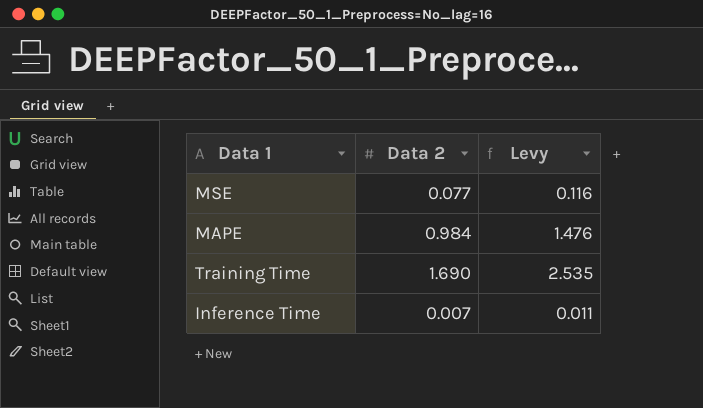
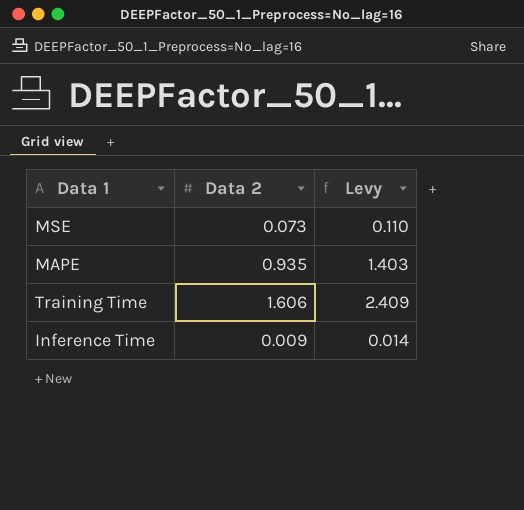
MSE | Data 2: 0.077 -> 0.073
MSE | Levy: 0.116 -> 0.110
MAPE | Data 2: 0.984 -> 0.935
MAPE | Levy: 1.476 -> 1.403
Training Time | Data 2: 1.690 -> 1.606
Training Time | Levy: 2.535 -> 2.409
Inference Time | Data 2: 0.007 -> 0.009
Inference Time | Levy: 0.011 -> 0.014

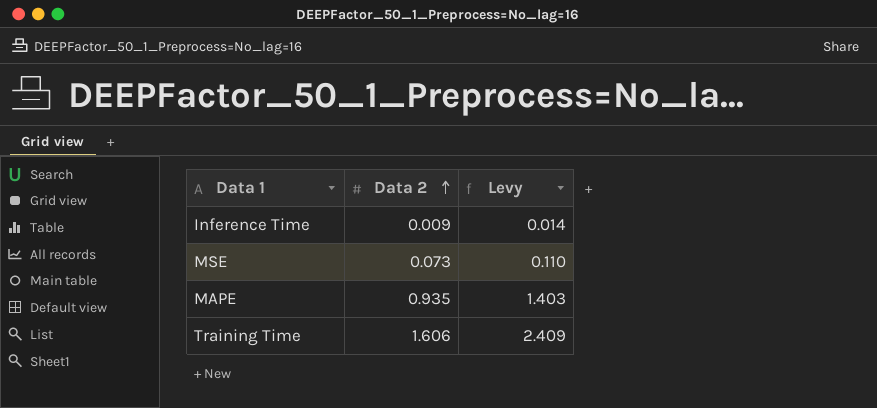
row order: none -> Data 2 ascending

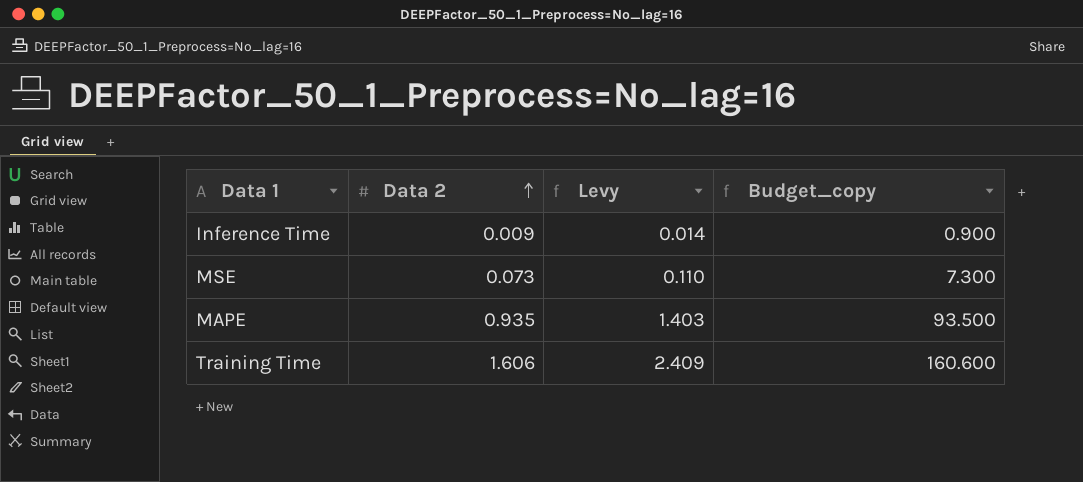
column Budget_copy | formula: none -> [Data 2] * 100

